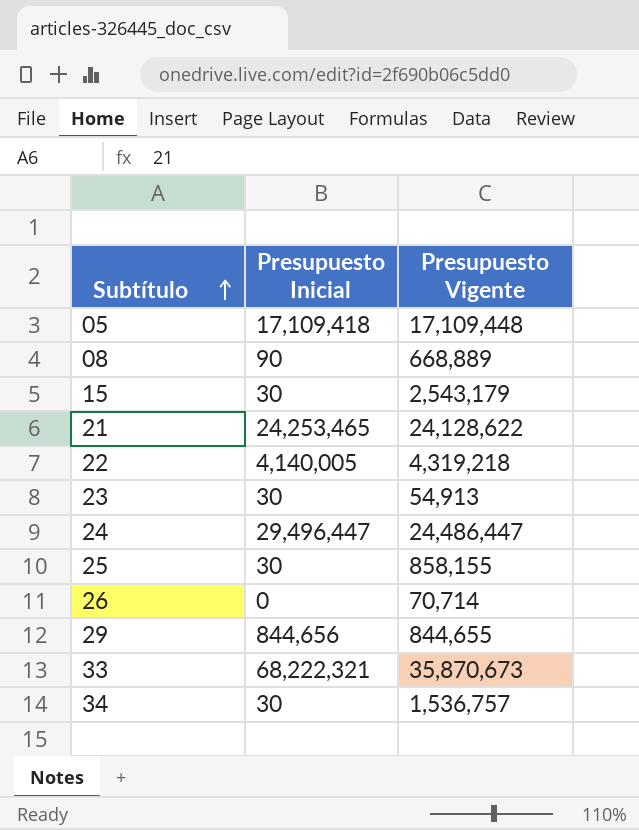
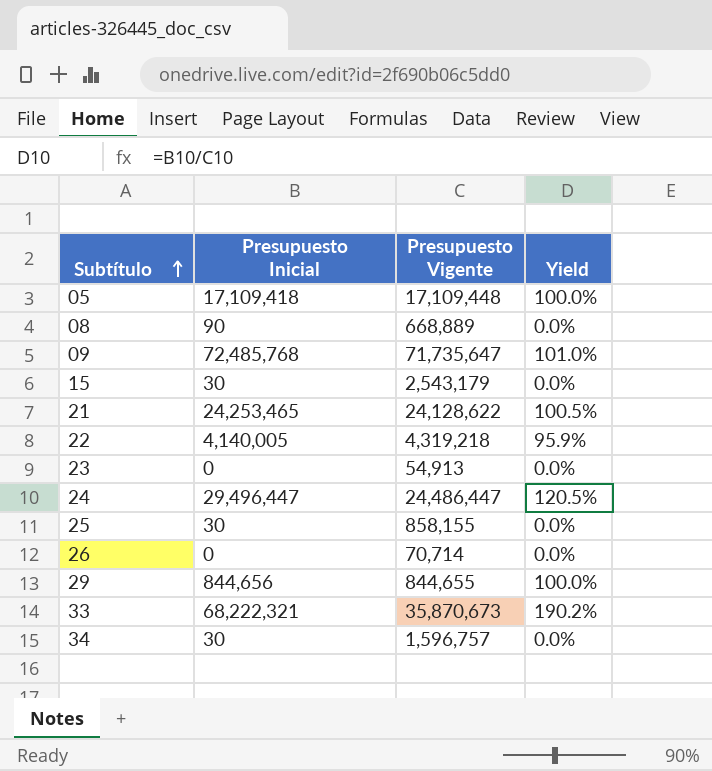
column Yield | formula: none -> [Presupuesto Inicial] / [Presupuesto Vigente]
row 09: none -> 72,485,768 | 71,735,647 | 101.0%
23 | Presupuesto Inicial: 30 -> 0
34 | Presupuesto Vigente: 1,536,757 -> 1,596,757

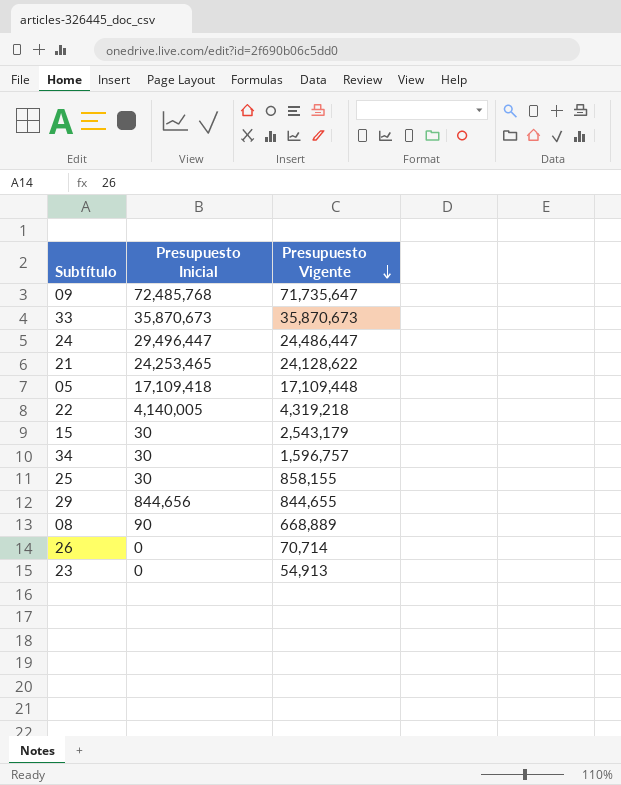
row order: Subtítulo ascending -> Presupuesto Vigente descending
column Yield | formula: [Presupuesto Inicial] / [Presupuesto Vigente] -> none
33 | Presupuesto Inicial: 68,222,321 -> 35,870,673

